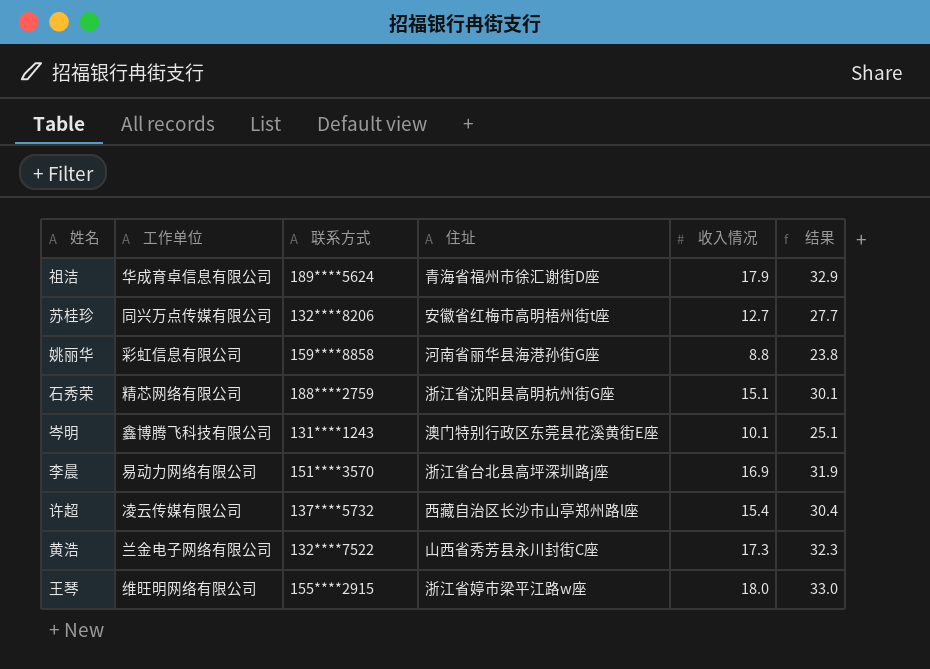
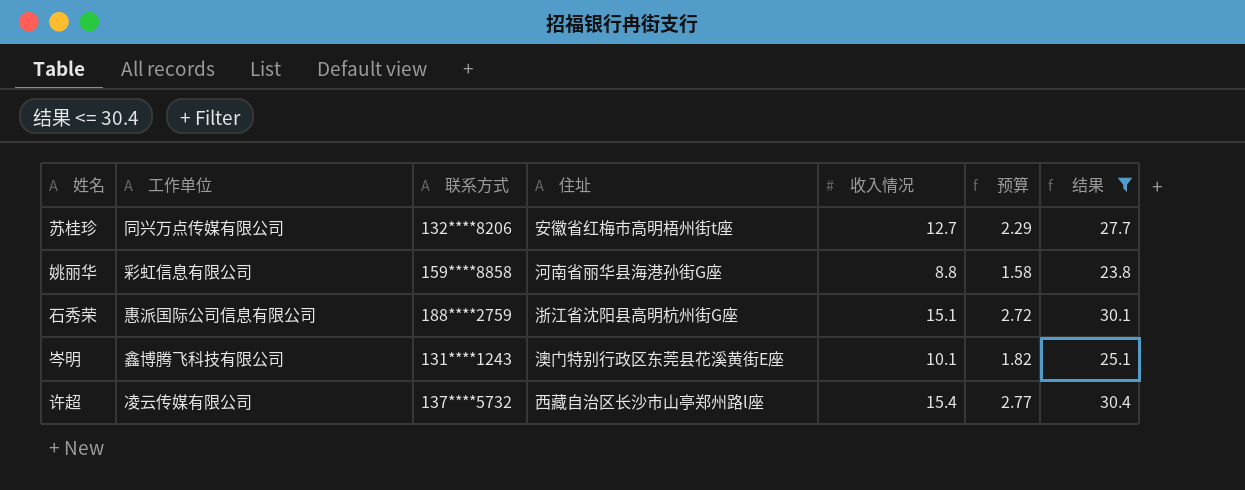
filter: none -> 结果 <= 30.4
column 预算 | formula: none -> [收入情况] * 0.18
石秀荣 | 工作单位: 精芯网络有限公司 -> 惠派国际公司信息有限公司

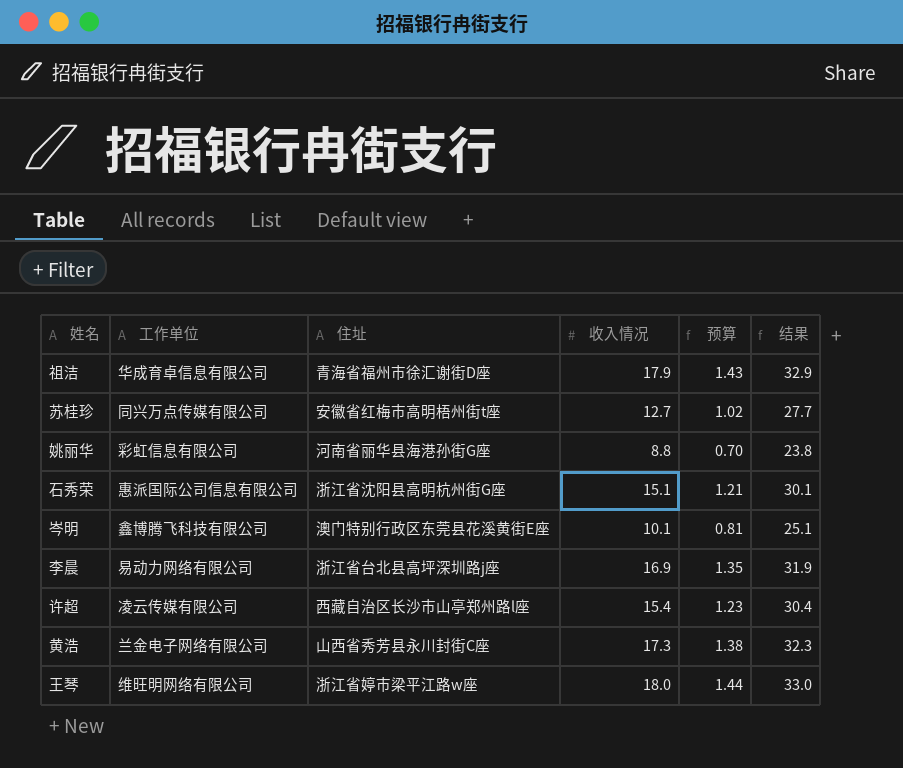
filter: 结果 <= 30.4 -> none
column 联系方式 | position: 3 -> none
column 预算 | formula: [收入情况] * 0.18 -> [收入情况] * 0.08

